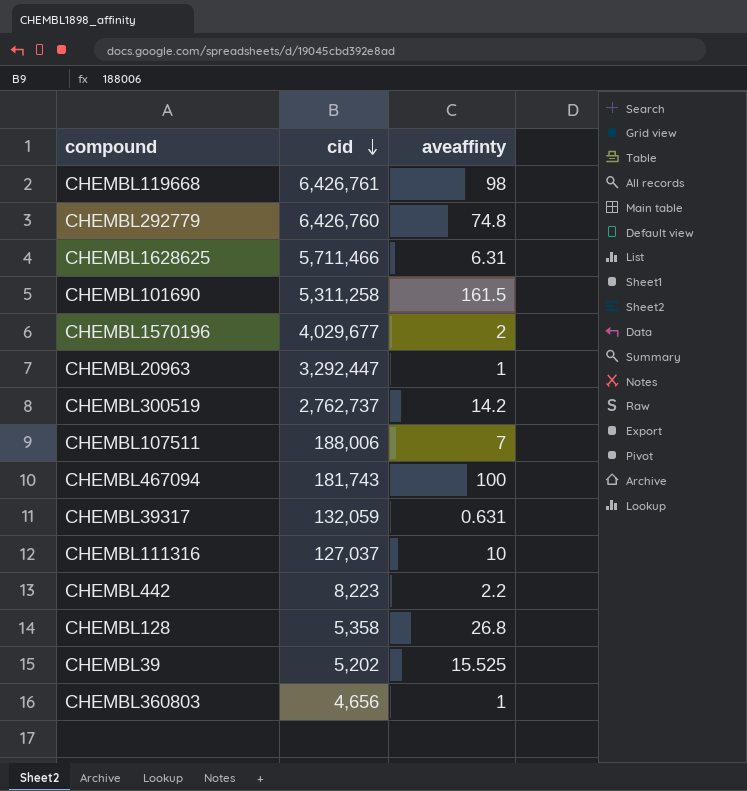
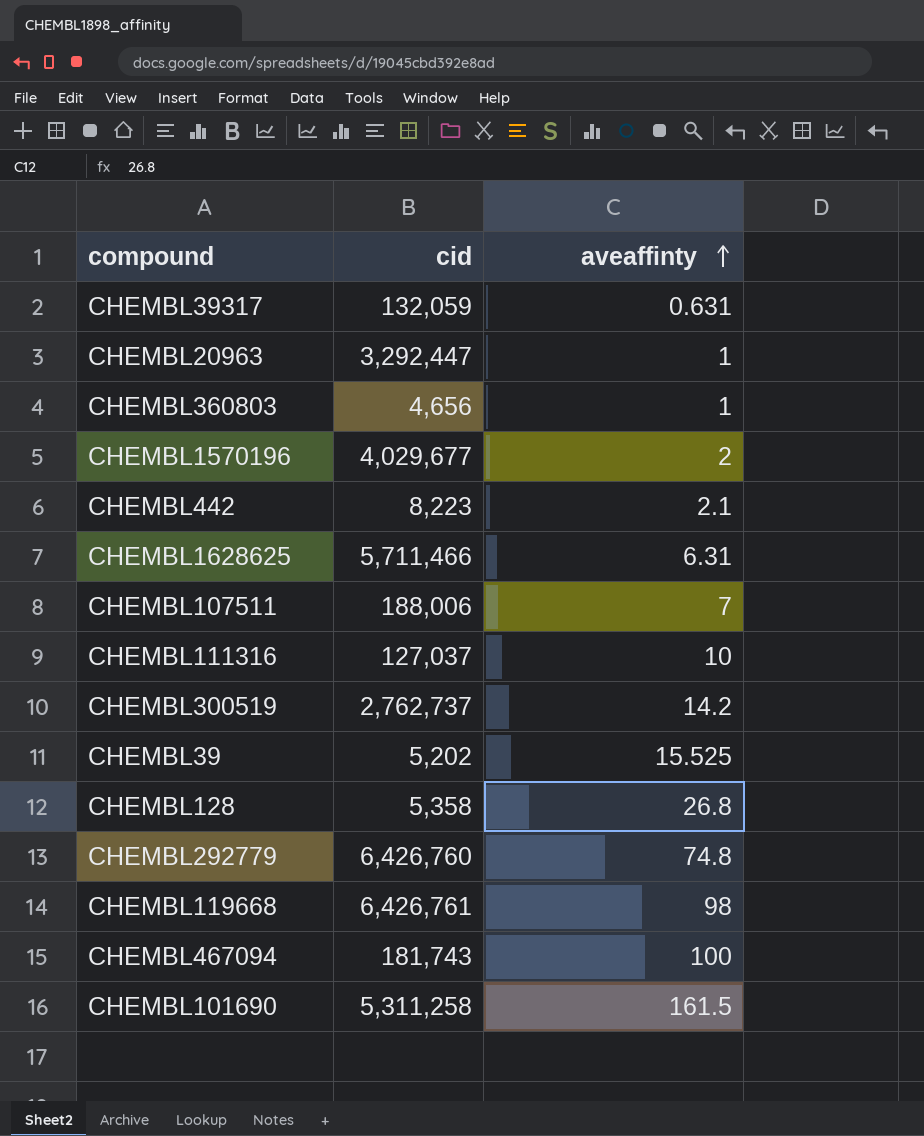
row order: cid descending -> aveaffinty ascending
CHEMBL442 | aveaffinty: 2.2 -> 2.1

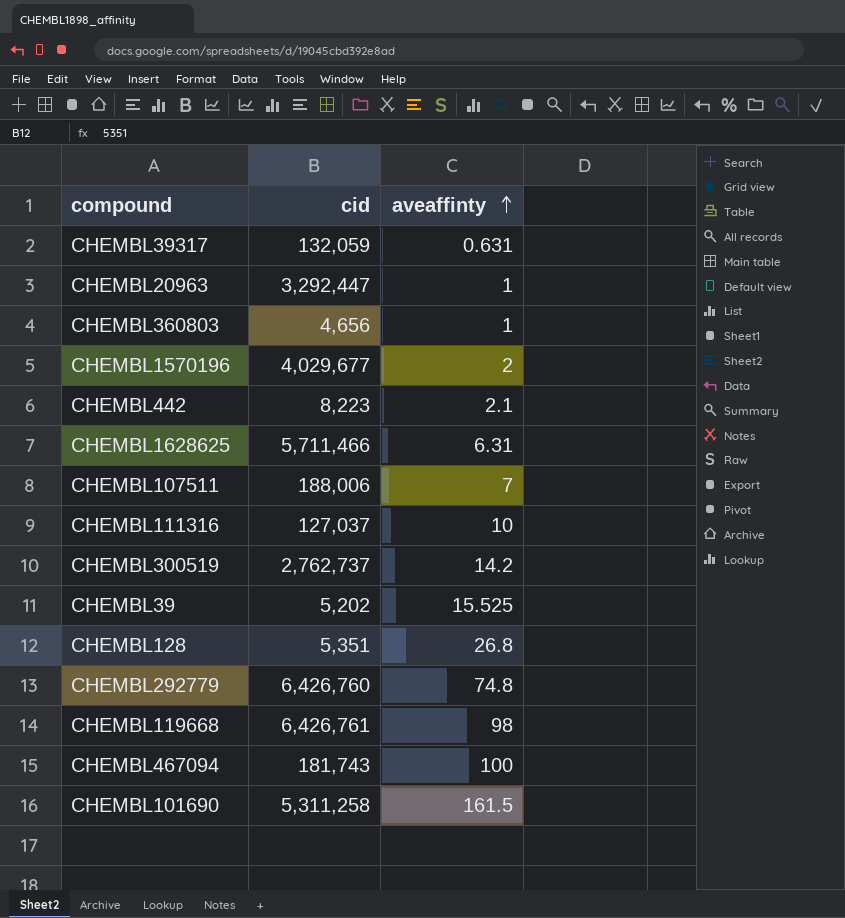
CHEMBL128 | cid: 5,358 -> 5,351

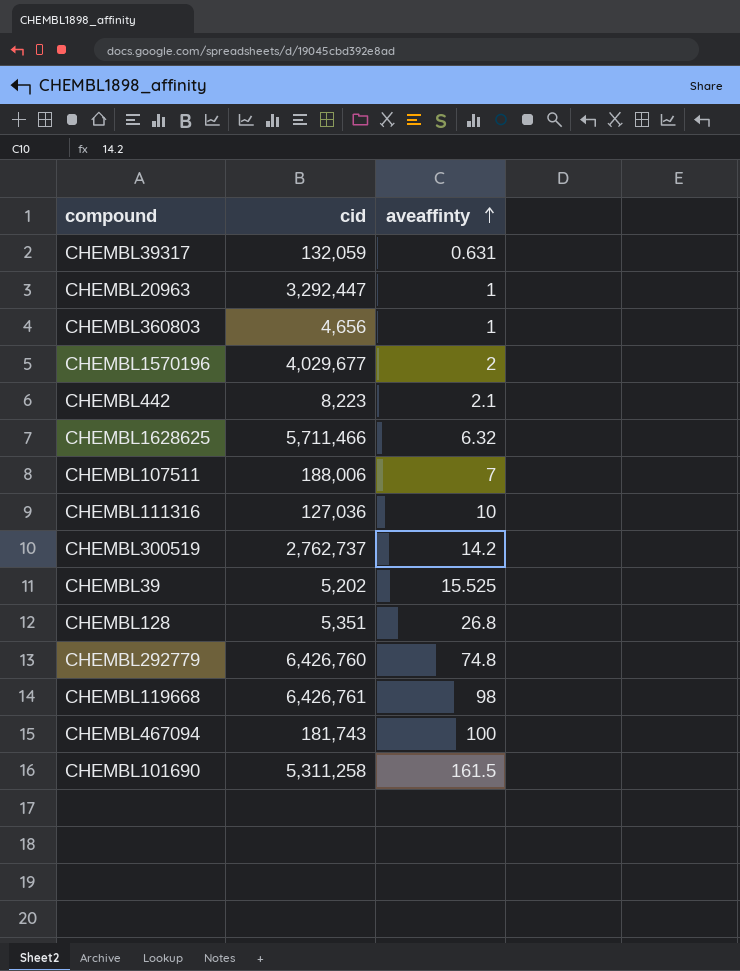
CHEMBL1628625 | aveaffinty: 6.31 -> 6.32
CHEMBL111316 | cid: 127,037 -> 127,036

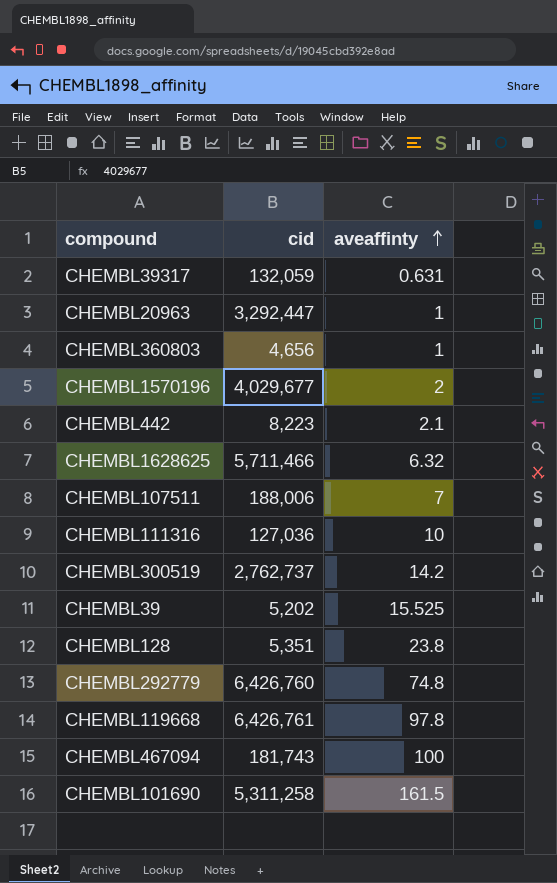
CHEMBL128 | aveaffinty: 26.8 -> 23.8
CHEMBL119668 | aveaffinty: 98 -> 97.8

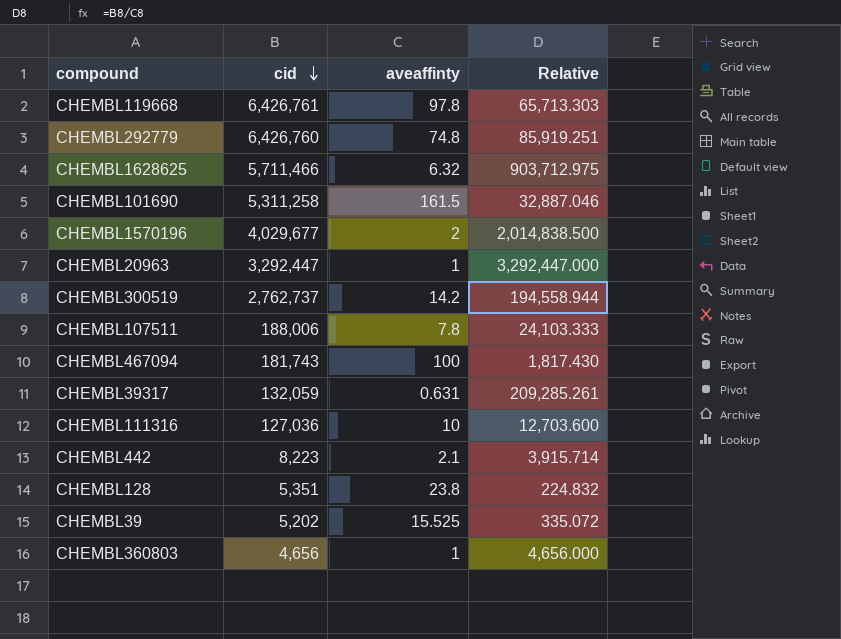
row order: aveaffinty ascending -> cid descending
column Relative | formula: none -> [cid] / [aveaffinty]
CHEMBL107511 | aveaffinty: 7 -> 7.8

